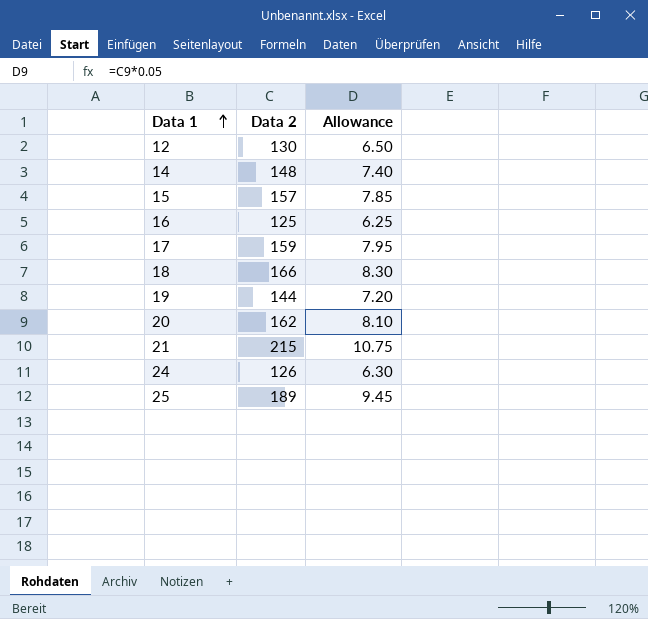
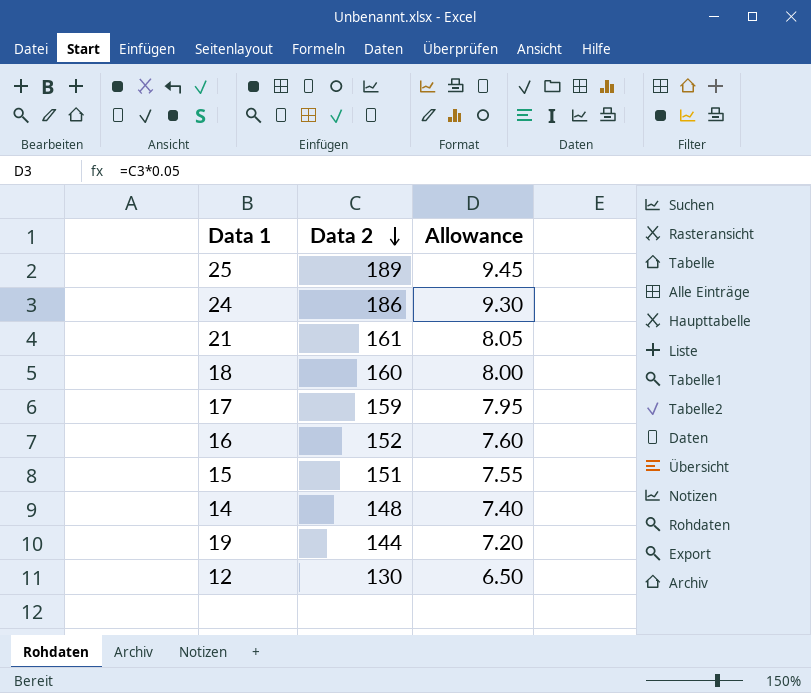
row order: Data 1 ascending -> Data 2 descending
row 20: 162 | 8.10 -> none
24 | Data 2: 126 -> 186
24 | Allowance: 6.30 -> 9.30
21 | Data 2: 215 -> 161
21 | Allowance: 10.75 -> 8.05
18 | Data 2: 166 -> 160
18 | Allowance: 8.30 -> 8.00
16 | Data 2: 125 -> 152
16 | Allowance: 6.25 -> 7.60
15 | Data 2: 157 -> 151
15 | Allowance: 7.85 -> 7.55

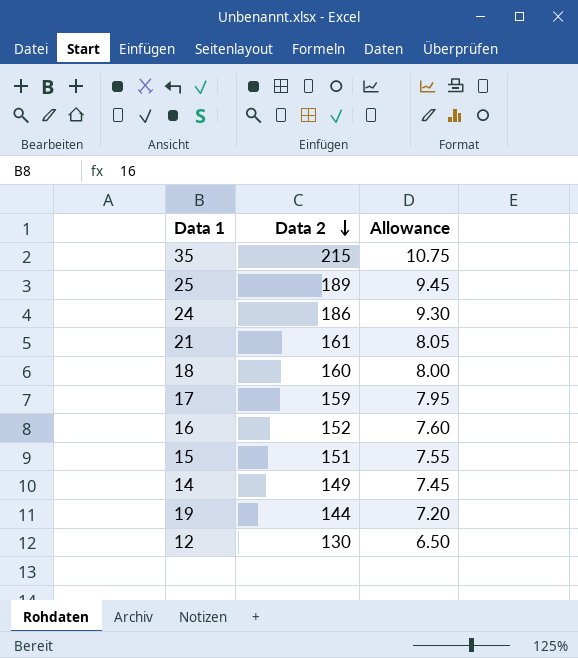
row 35: none -> 215 | 10.75
14 | Data 2: 148 -> 149
14 | Allowance: 7.40 -> 7.45

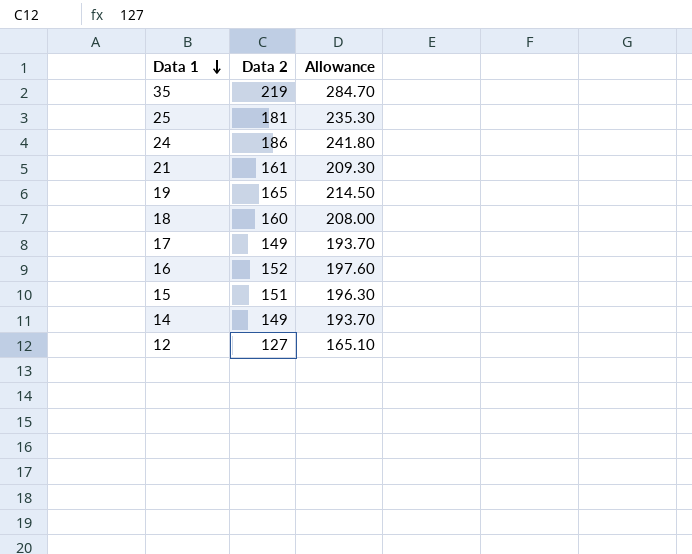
row order: Data 2 descending -> Data 1 descending
column Allowance | formula: [Data 2] * 0.05 -> [Data 2] * 1.3
35 | Data 2: 215 -> 219
25 | Data 2: 189 -> 181
19 | Data 2: 144 -> 165
17 | Data 2: 159 -> 149
12 | Data 2: 130 -> 127

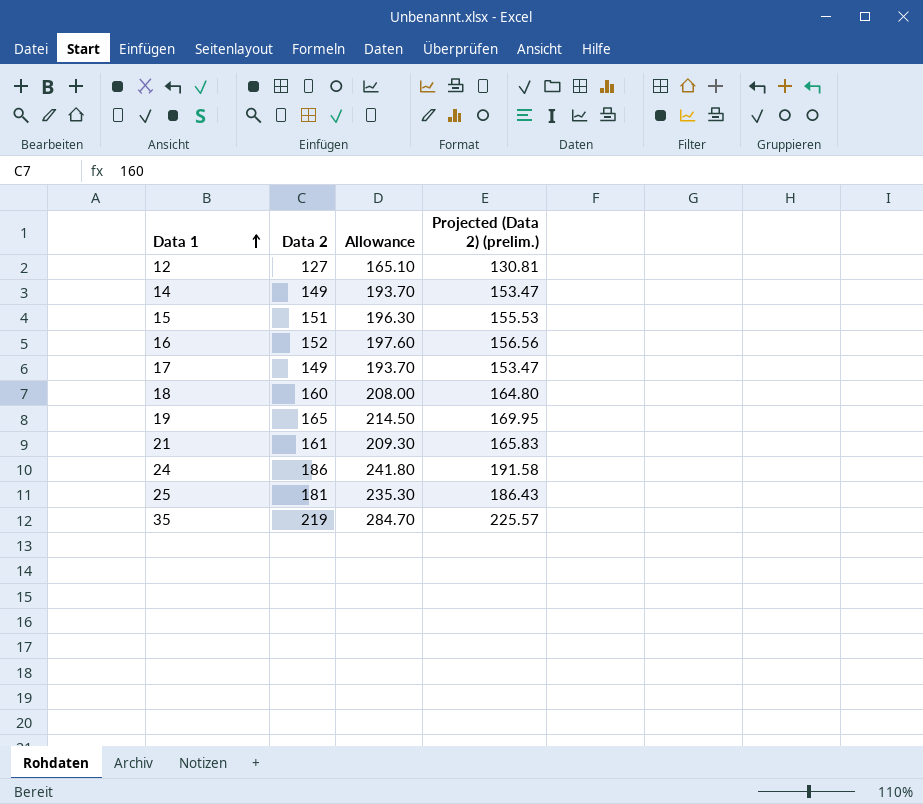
row order: Data 1 descending -> Data 1 ascending
column Projected (Data 2) (prelim.) | formula: none -> [Data 2] * 1.03

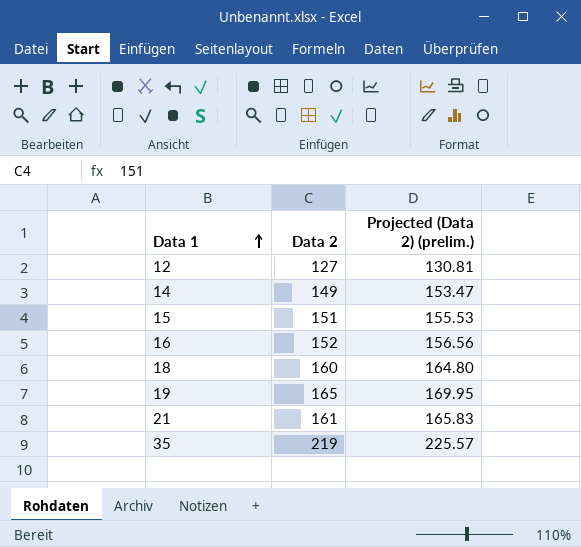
column Allowance | formula: [Data 2] * 1.3 -> none
row 17: 149 | 193.70 | 153.47 -> none
row 24: 186 | 241.80 | 191.58 -> none
row 25: 181 | 235.30 | 186.43 -> none

